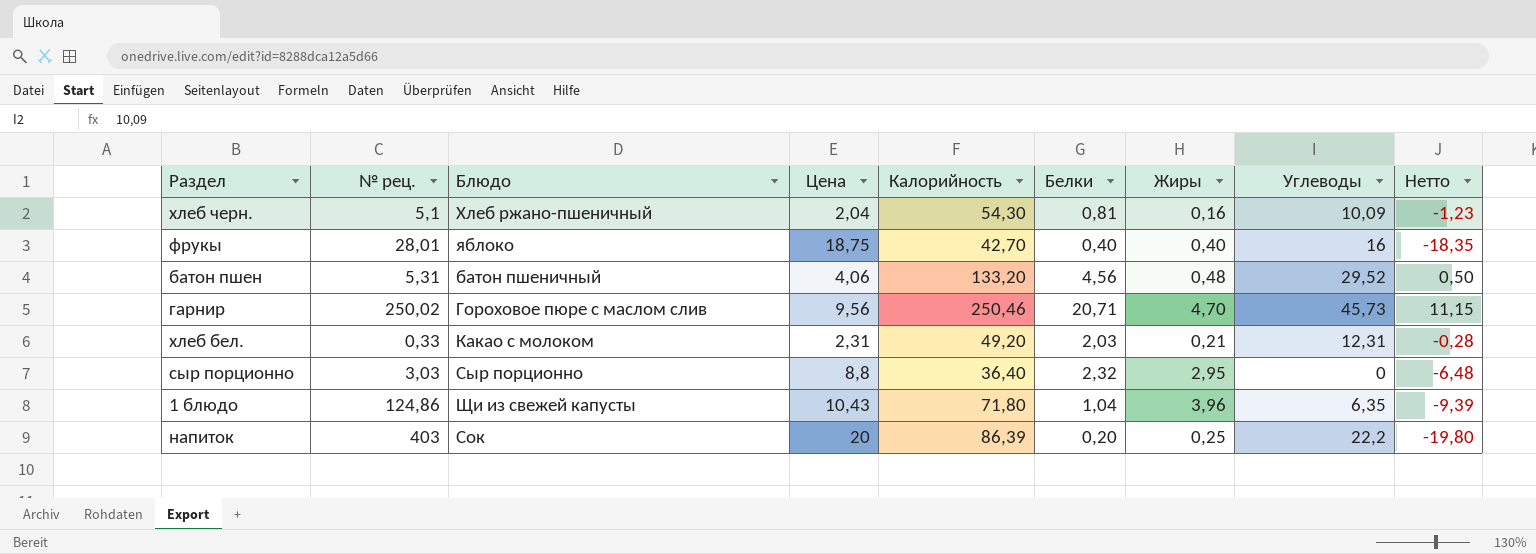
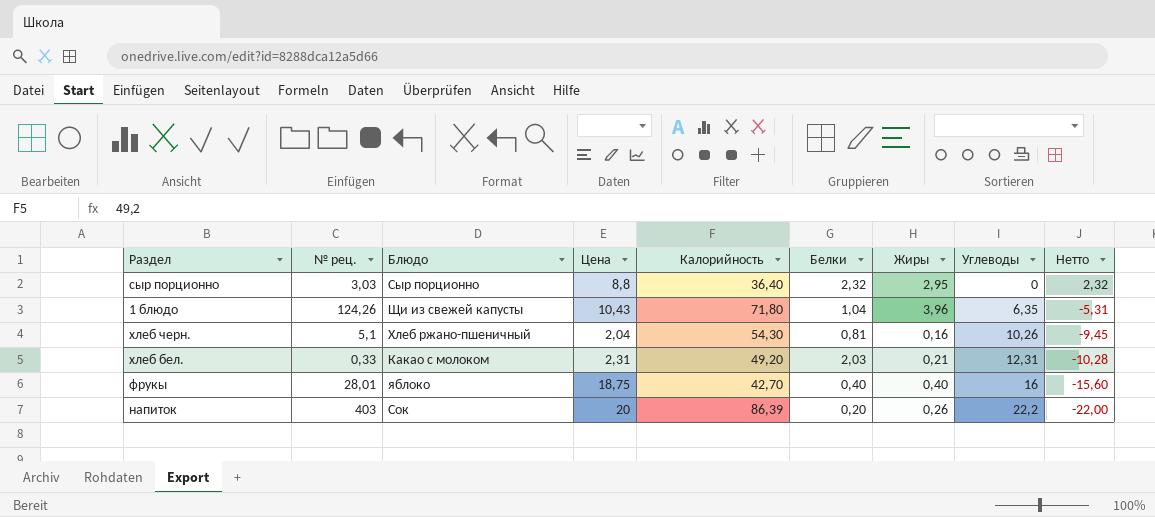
row order: none -> Углеводы ascending
column Нетто | formula: [Белки] - [Цена] -> [Белки] - [Углеводы]
row батон пшен: 5,31 | батон пшеничный | 4,06 | 133,20 | 4,56 | 0,48 | 29,52 | 0,50 -> none
row гарнир: 250,02 | Гороховое пюре с маслом слив | 9,56 | 250,46 | 20,71 | 4,70 | 45,73 | 11,15 -> none
1 блюдо | № рец.: 124,86 -> 124,26
хлеб черн. | Углеводы: 10,09 -> 10,26
напиток | Жиры: 0,25 -> 0,26

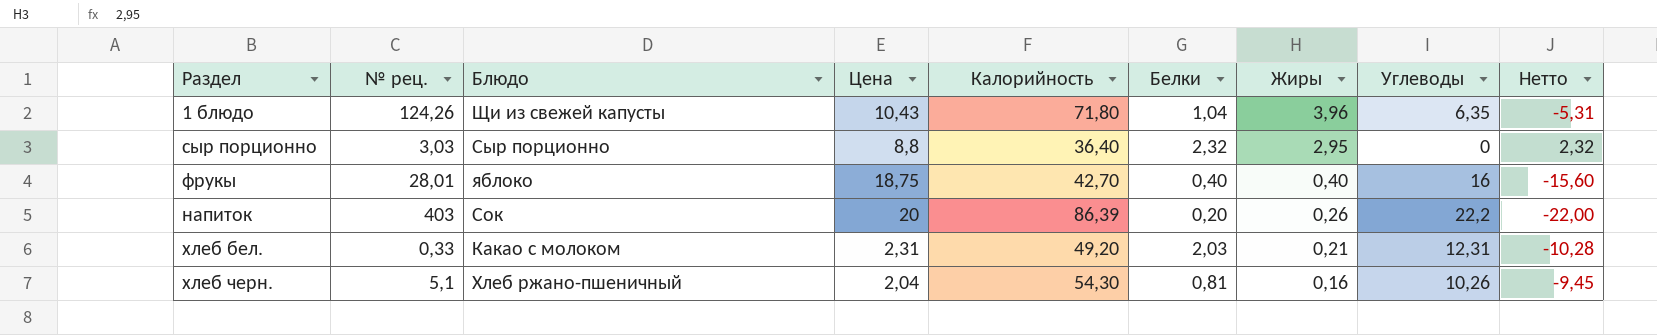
row order: Углеводы ascending -> Жиры descending

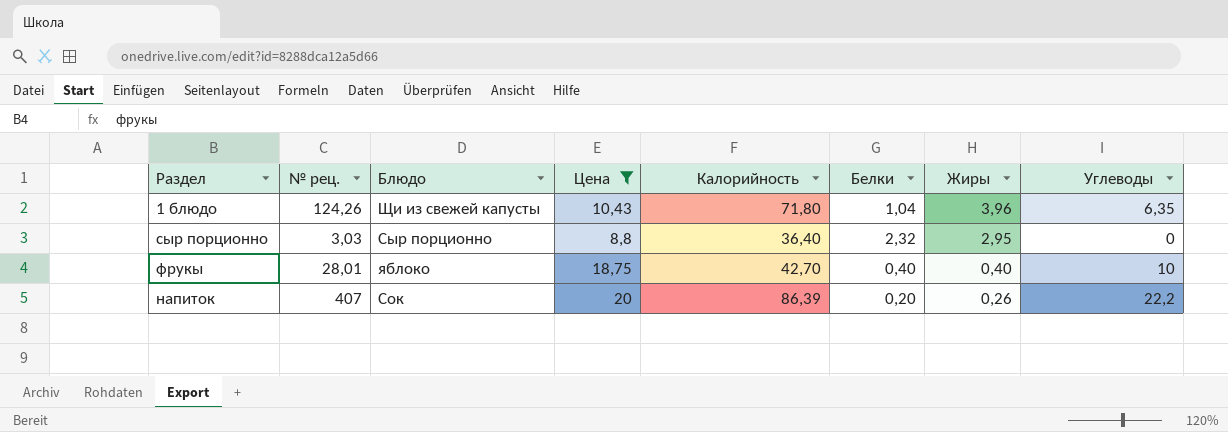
filter: none -> Цена >= 8,8
column Нетто | formula: [Белки] - [Углеводы] -> none
фрукы | Углеводы: 16 -> 10
напиток | № рец.: 403 -> 407

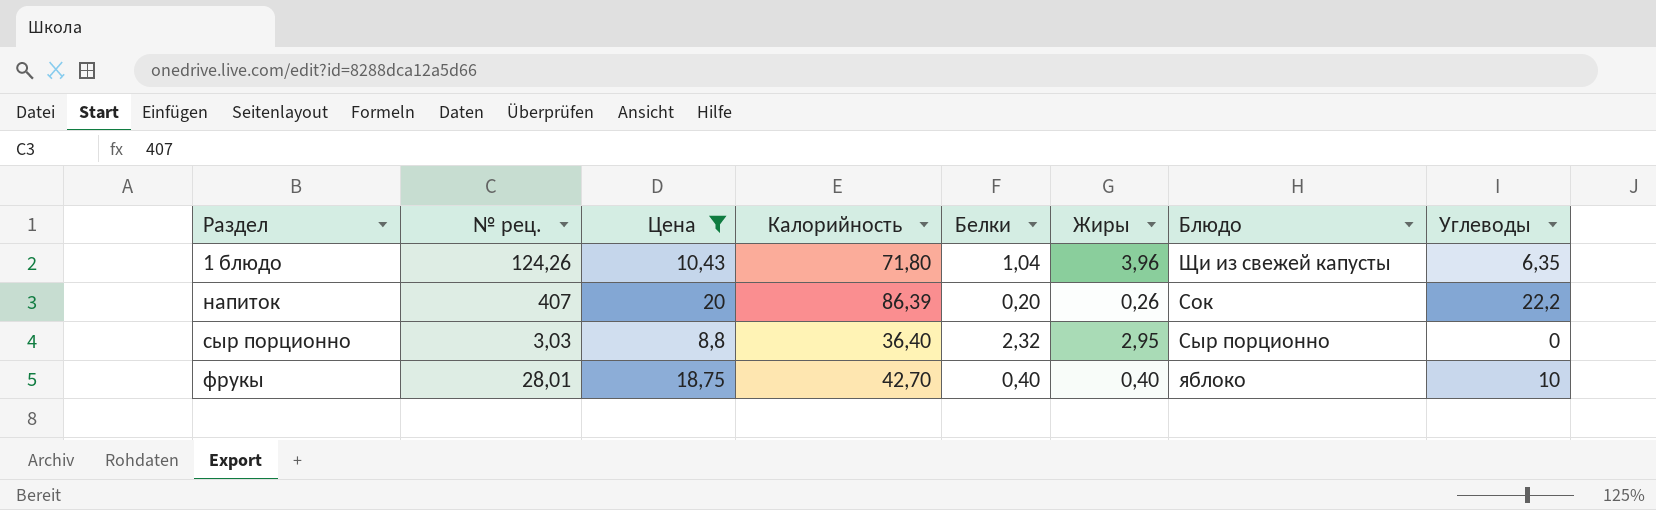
row order: Жиры descending -> Раздел ascending
column Блюдо | position: 3 -> 7

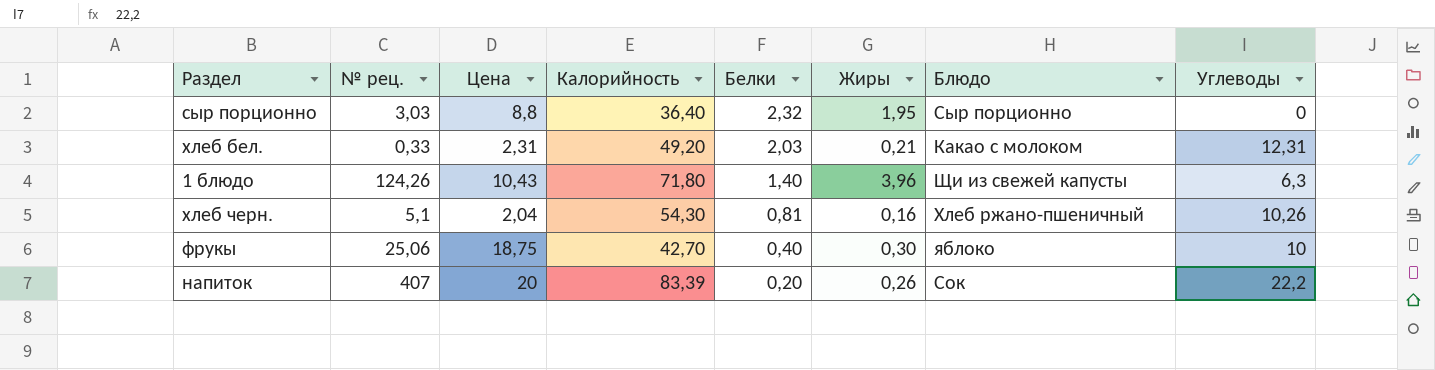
filter: Цена >= 8,8 -> none
row order: Раздел ascending -> Белки descending
сыр порционно | Жиры: 2,95 -> 1,95
1 блюдо | Белки: 1,04 -> 1,40
1 блюдо | Углеводы: 6,35 -> 6,3
фрукы | № рец.: 28,01 -> 25,06
фрукы | Жиры: 0,40 -> 0,30
напиток | Калорийность: 86,39 -> 83,39

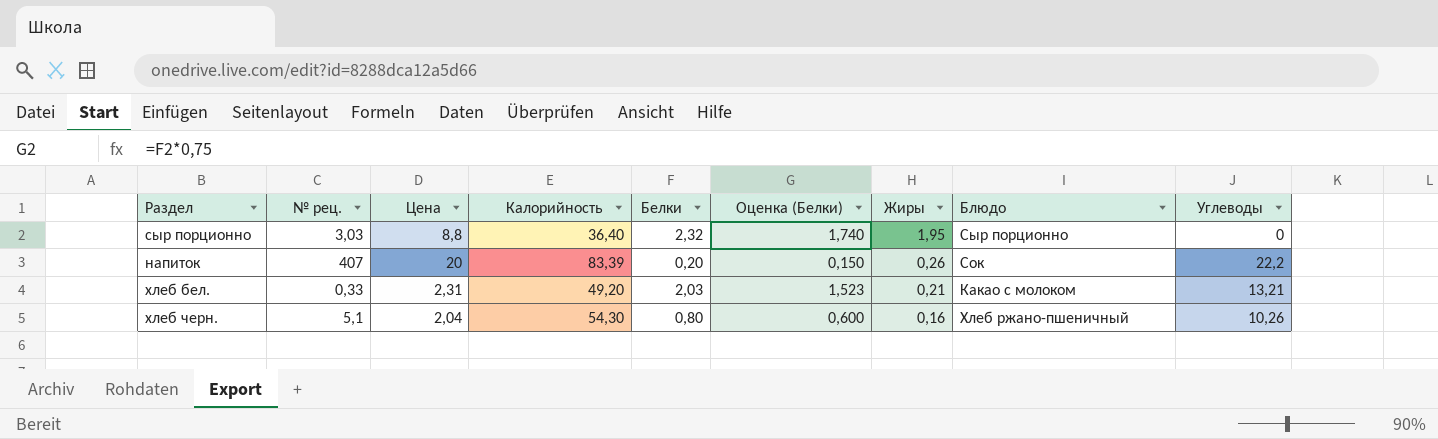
row order: Белки descending -> Жиры descending
column Оценка (Белки) | formula: none -> [Белки] * 0,75
row 1 блюдо: 124,26 | 10,43 | 71,80 | 1,40 | 3,96 | Щи из свежей капусты | 6,3 -> none
row фрукы: 25,06 | 18,75 | 42,70 | 0,40 | 0,30 | яблоко | 10 -> none
хлеб бел. | Углеводы: 12,31 -> 13,21
хлеб черн. | Белки: 0,81 -> 0,80

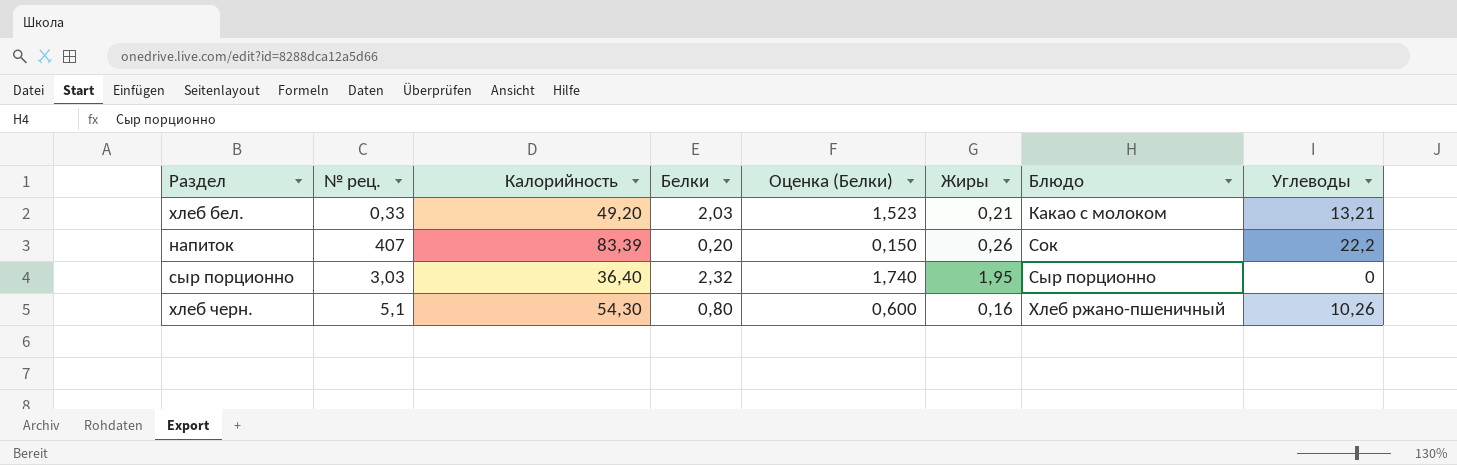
row order: Жиры descending -> Блюдо ascending
column Цена | position: 3 -> none

